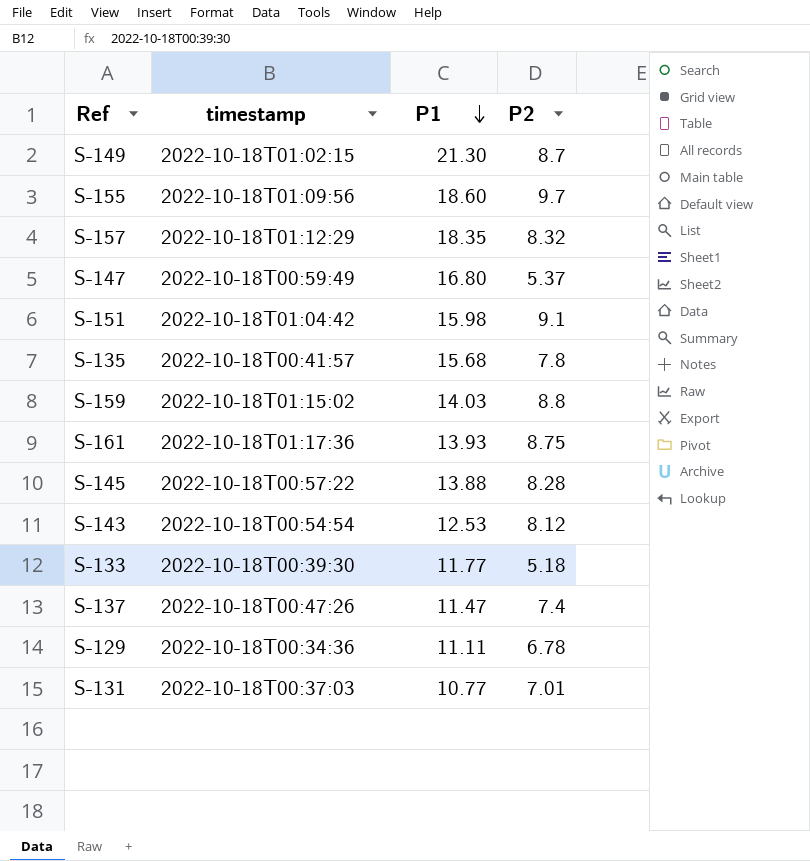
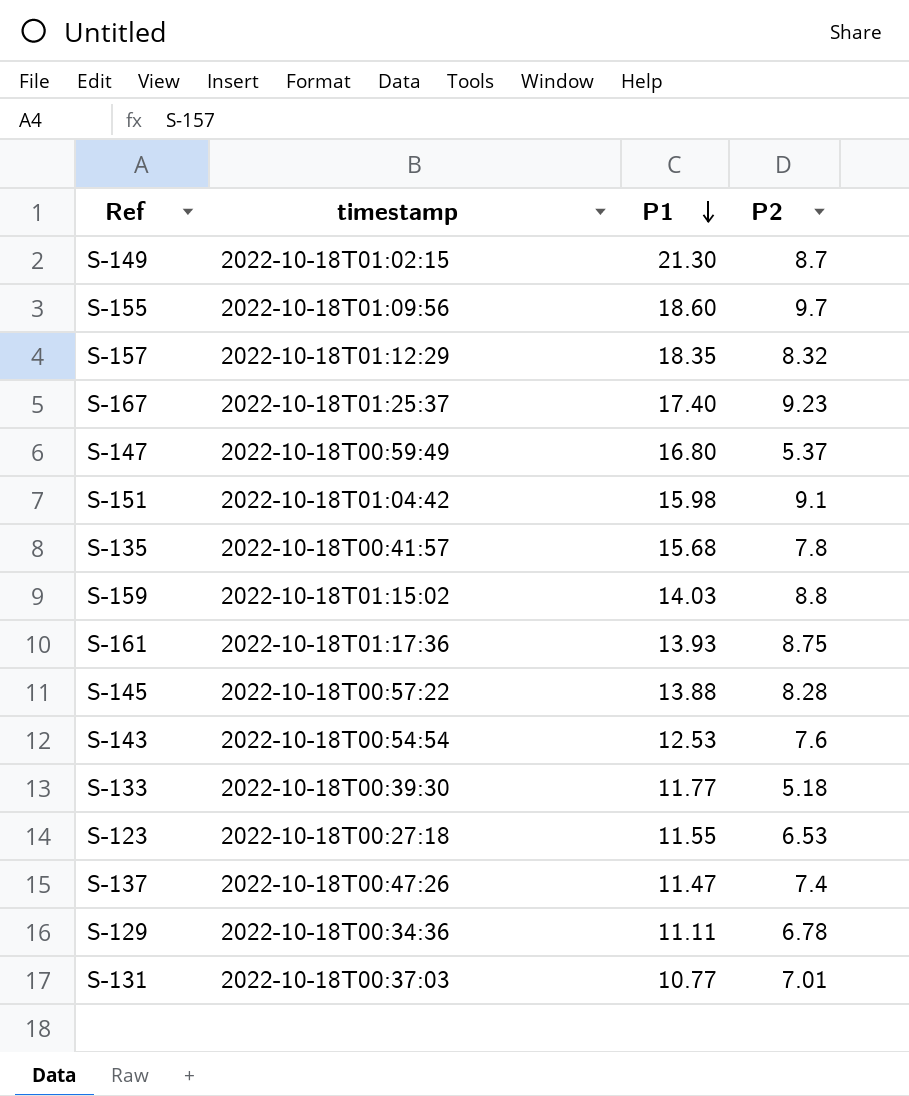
row S-167: none -> 2022-10-18T01:25:37 | 17.40 | 9.23
S-143 | P2: 8.12 -> 7.6
row S-123: none -> 2022-10-18T00:27:18 | 11.55 | 6.53

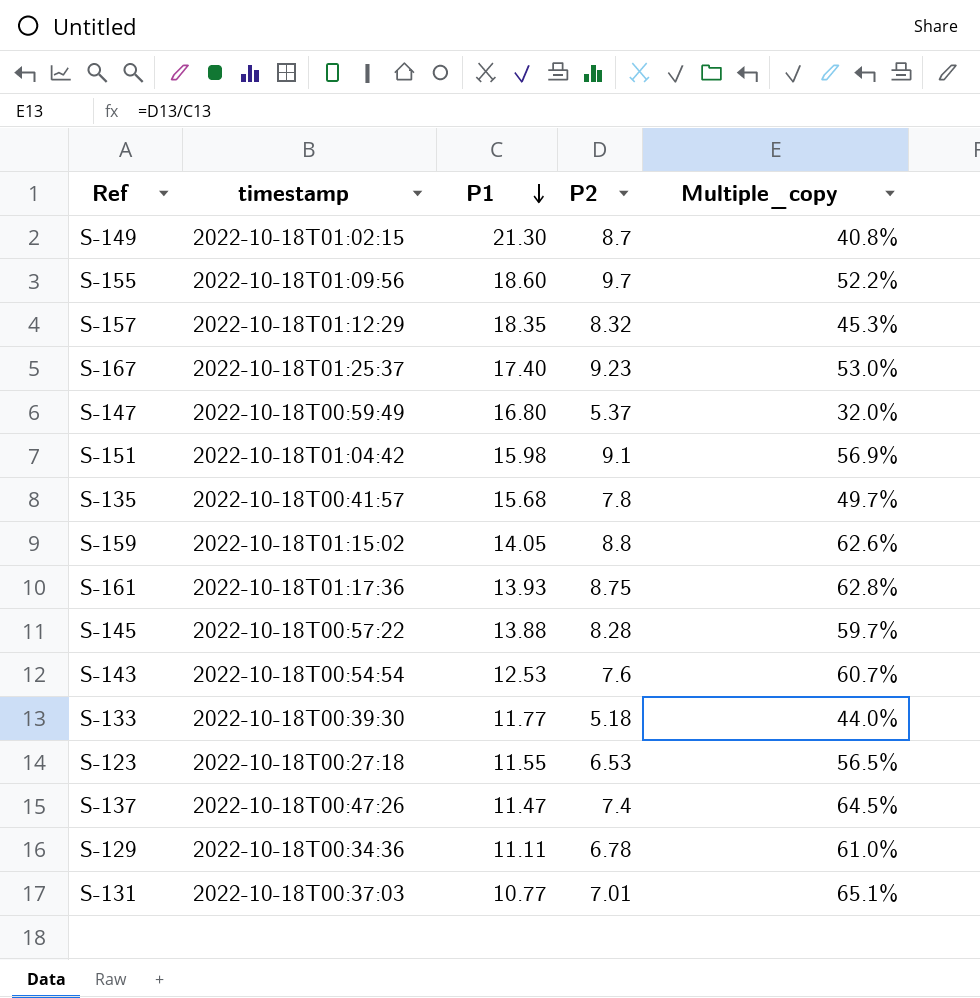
column Multiple_copy | formula: none -> [P2] / [P1]
S-159 | P1: 14.03 -> 14.05

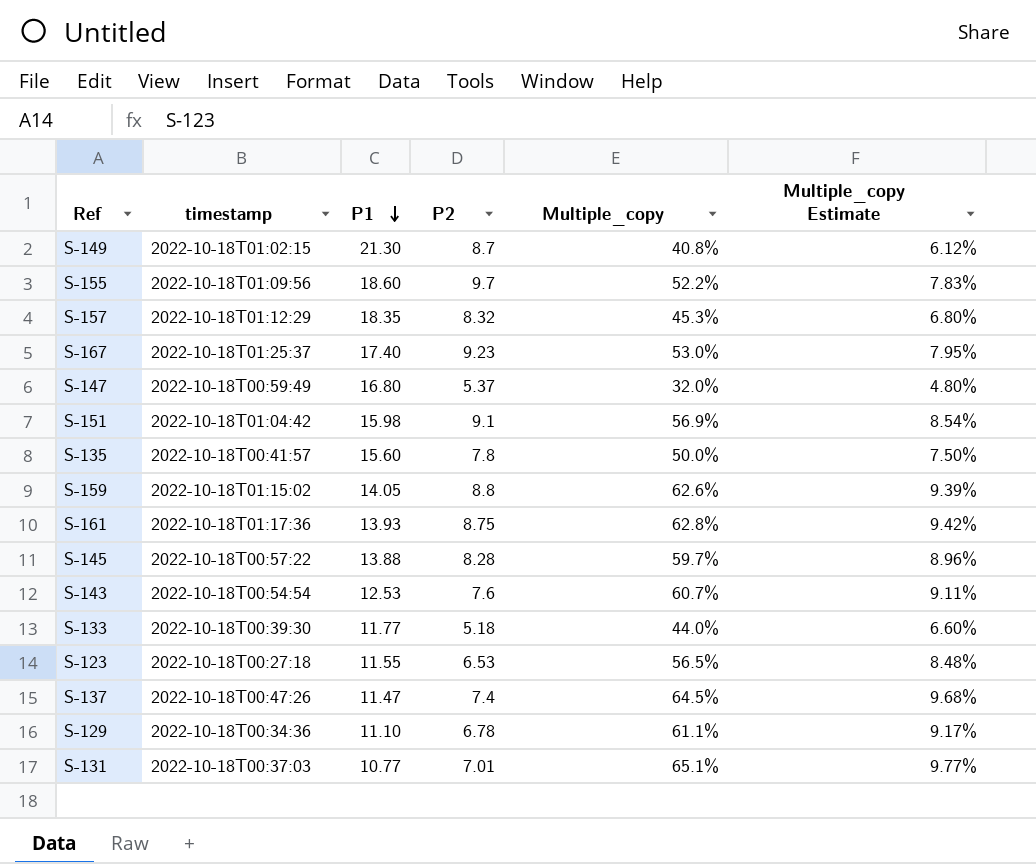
column Multiple_copy Estimate | formula: none -> [Multiple_copy] * 0.15
S-135 | P1: 15.68 -> 15.60
S-135 | Multiple_copy: 49.7% -> 50.0%
S-129 | P1: 11.11 -> 11.10
S-129 | Multiple_copy: 61.0% -> 61.1%

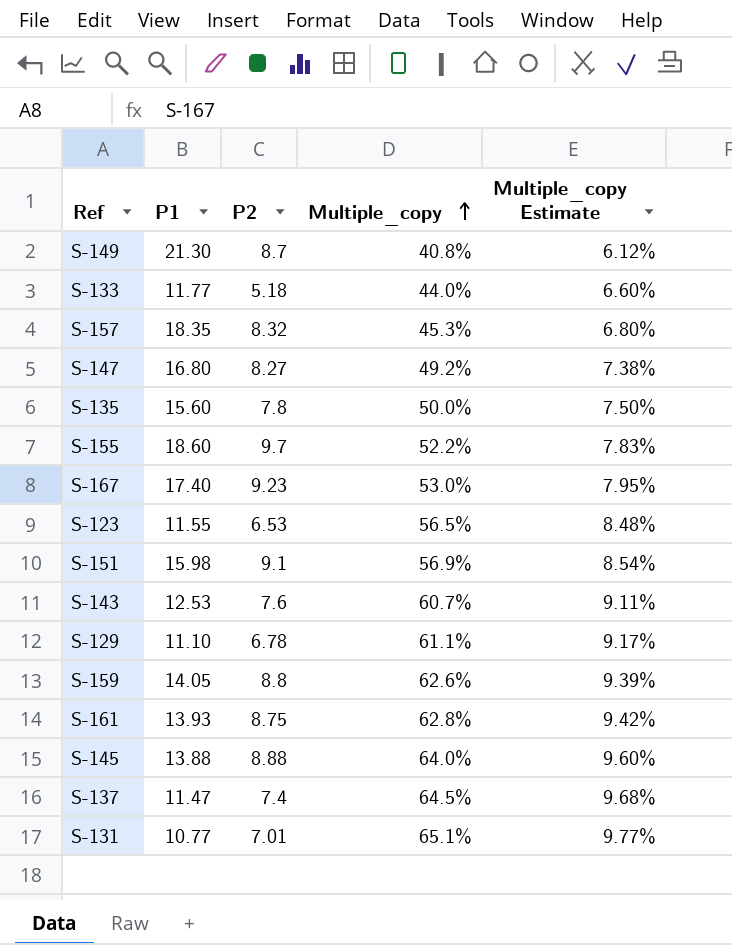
row order: P1 descending -> Multiple_copy ascending
column timestamp | position: 2 -> none
S-147 | P2: 5.37 -> 8.27
S-147 | Multiple_copy: 32.0% -> 49.2%
S-147 | Multiple_copy Estimate: 4.80% -> 7.38%
S-145 | P2: 8.28 -> 8.88
S-145 | Multiple_copy: 59.7% -> 64.0%
S-145 | Multiple_copy Estimate: 8.96% -> 9.60%

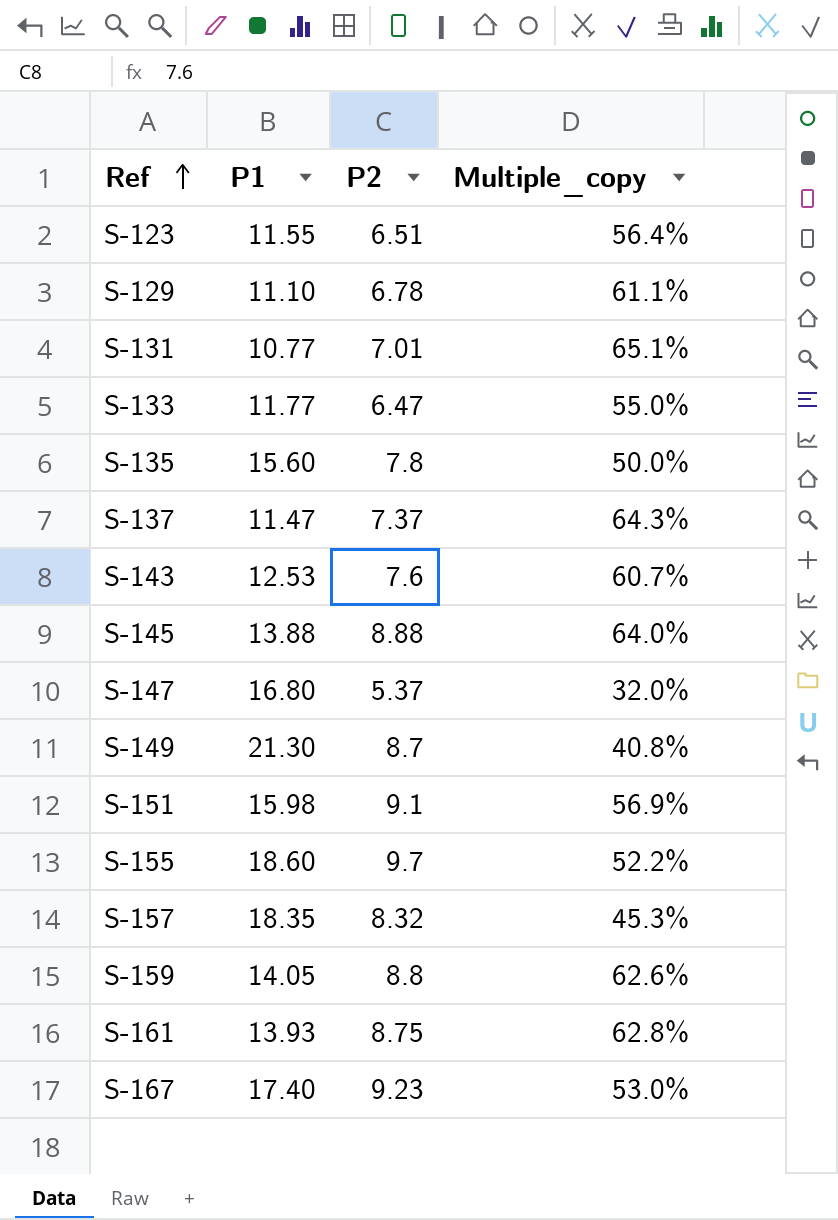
row order: Multiple_copy ascending -> Ref ascending
column Multiple_copy Estimate | formula: [Multiple_copy] * 0.15 -> none
S-123 | P2: 6.53 -> 6.51
S-123 | Multiple_copy: 56.5% -> 56.4%
S-133 | P2: 5.18 -> 6.47
S-133 | Multiple_copy: 44.0% -> 55.0%
S-137 | P2: 7.4 -> 7.37
S-137 | Multiple_copy: 64.5% -> 64.3%
S-147 | P2: 8.27 -> 5.37
S-147 | Multiple_copy: 49.2% -> 32.0%

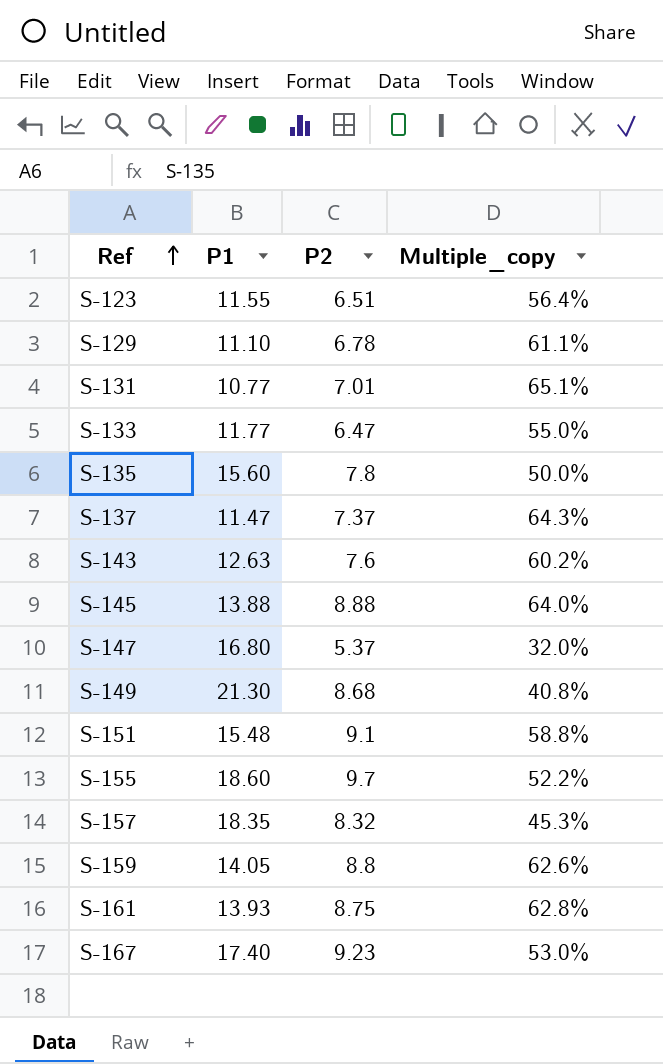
S-143 | P1: 12.53 -> 12.63
S-143 | Multiple_copy: 60.7% -> 60.2%
S-149 | P2: 8.7 -> 8.68
S-151 | P1: 15.98 -> 15.48
S-151 | Multiple_copy: 56.9% -> 58.8%

